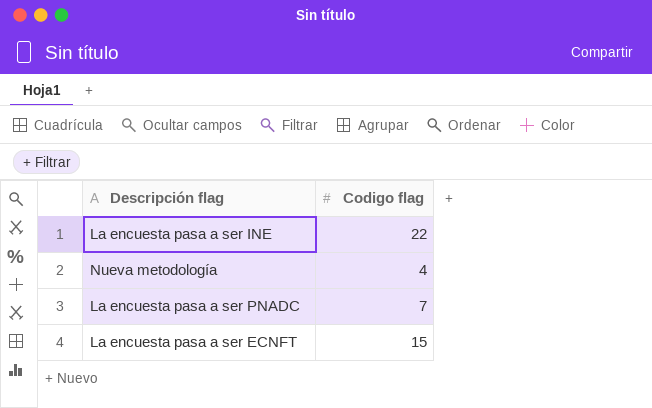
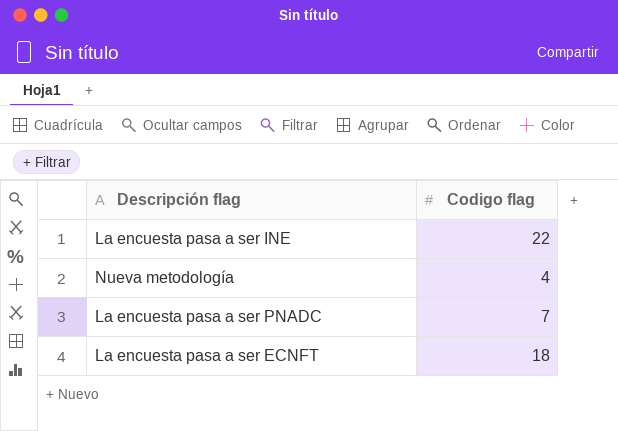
La encuesta pasa a ser ECNFT | Codigo flag: 15 -> 18

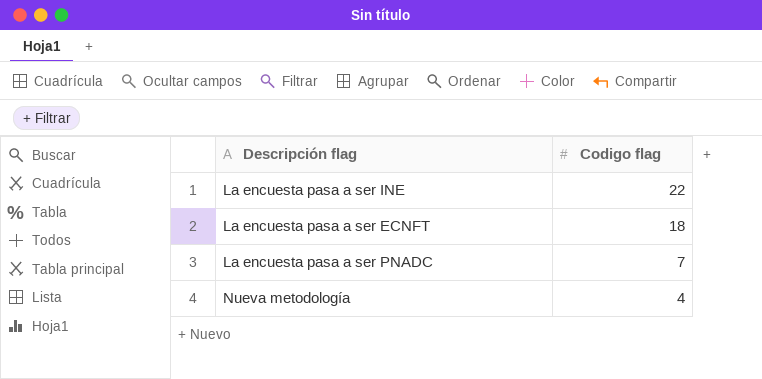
row order: none -> Codigo flag descending

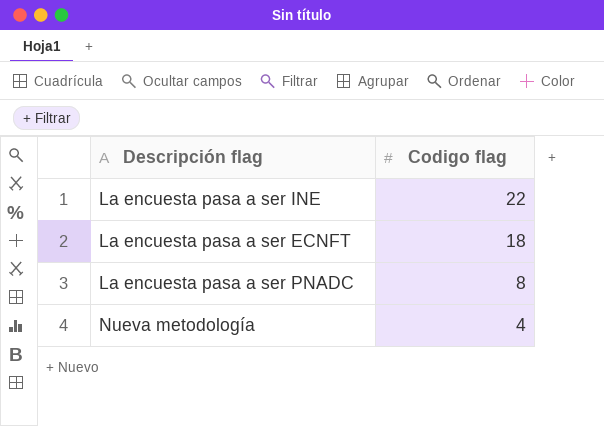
La encuesta pasa a ser PNADC | Codigo flag: 7 -> 8

